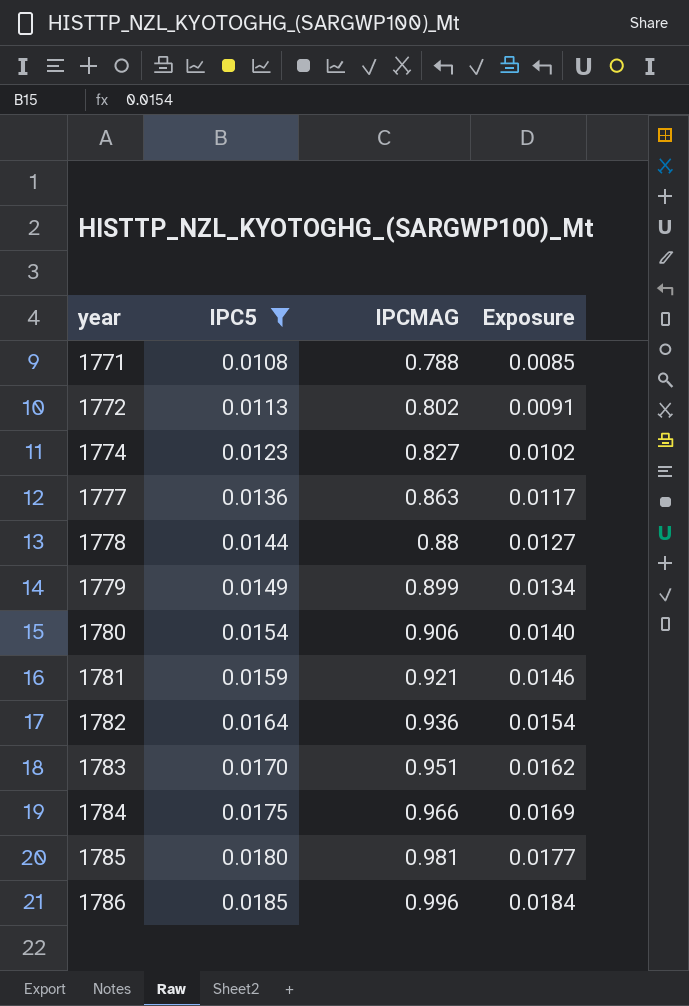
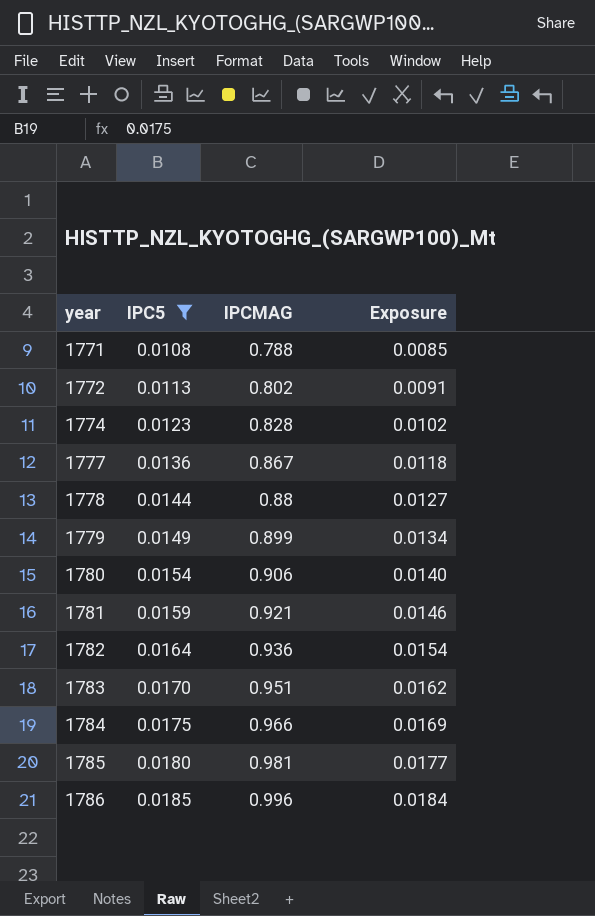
1774 | IPCMAG: 0.827 -> 0.828
1777 | IPCMAG: 0.863 -> 0.867
1777 | Exposure: 0.0117 -> 0.0118

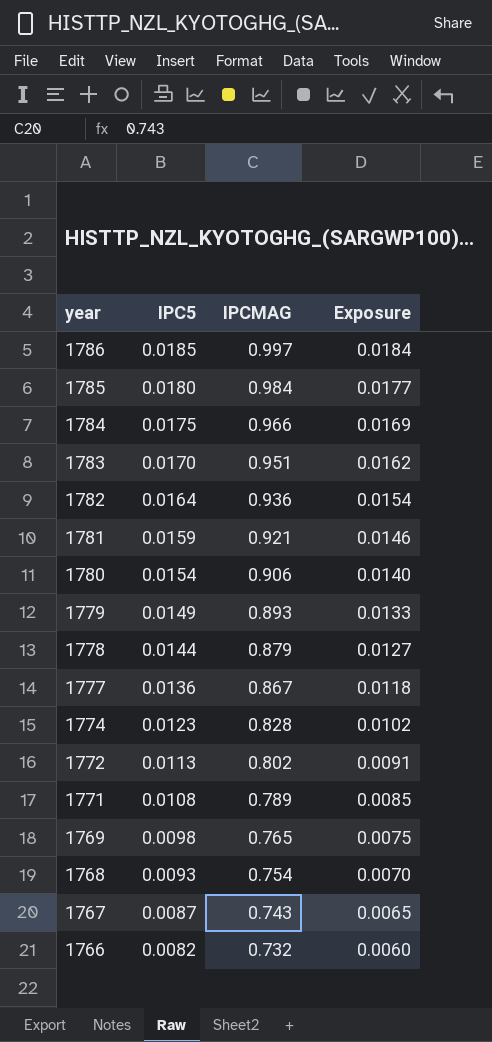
filter: IPC5 >= 0.0108 -> none
row order: year ascending -> year descending
1786 | IPCMAG: 0.996 -> 0.997
1785 | IPCMAG: 0.981 -> 0.984
1779 | IPCMAG: 0.899 -> 0.893
1779 | Exposure: 0.0134 -> 0.0133
1778 | IPCMAG: 0.88 -> 0.879
1771 | IPCMAG: 0.788 -> 0.789

